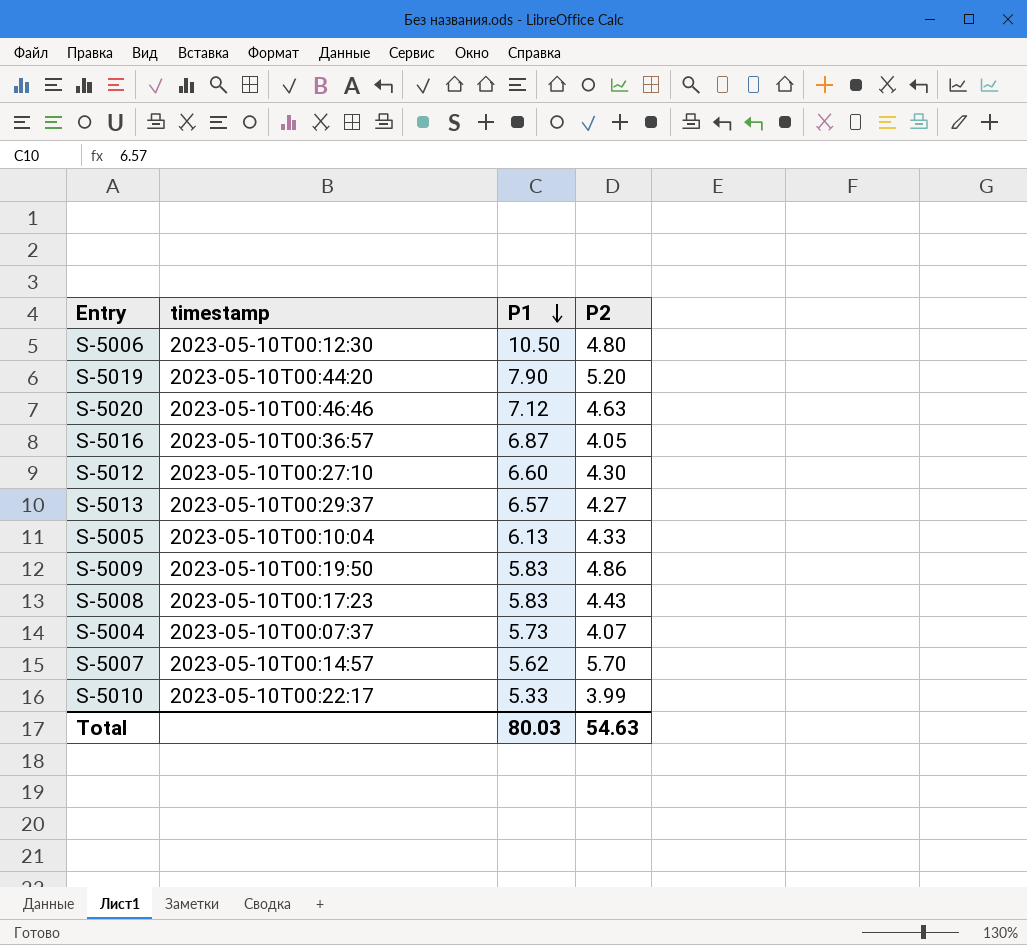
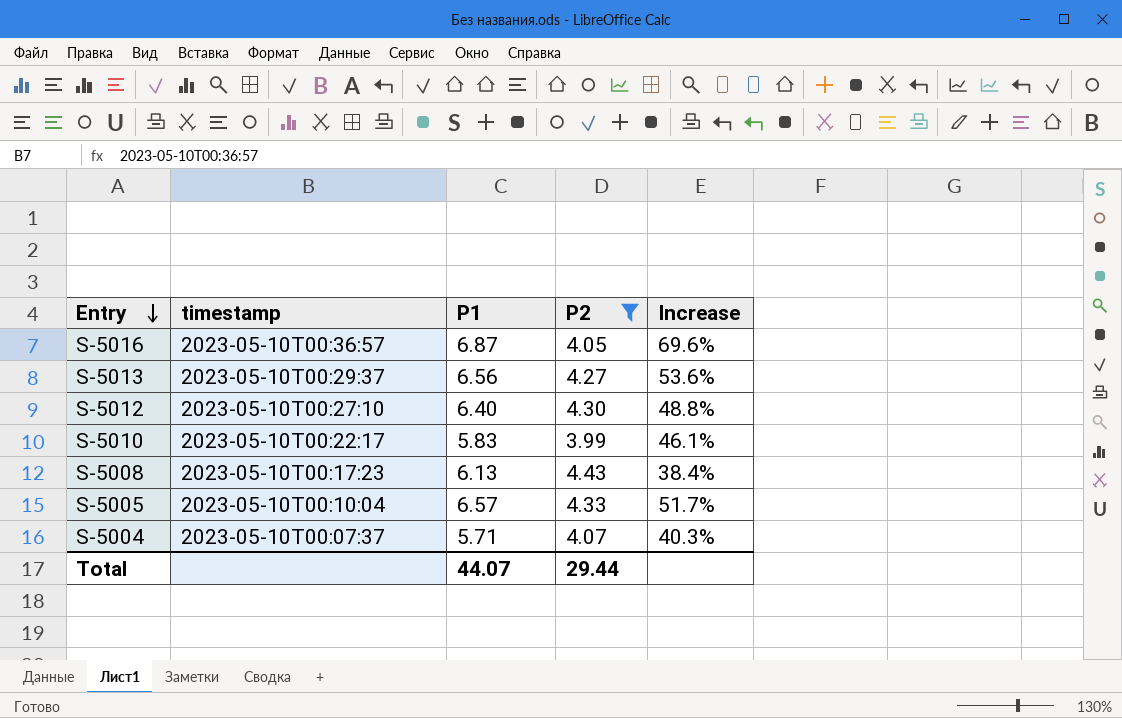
filter: none -> P2 <= 4.43
row order: P1 descending -> Entry descending
column Increase | formula: none -> ([P1] - [P2]) / [P2]
S-5013 | P1: 6.57 -> 6.56
S-5012 | P1: 6.60 -> 6.40
S-5010 | P1: 5.33 -> 5.83
S-5008 | P1: 5.83 -> 6.13
S-5005 | P1: 6.13 -> 6.57
S-5004 | P1: 5.73 -> 5.71
Total | P1: 80.03 -> 44.07
Total | P2: 54.63 -> 29.44

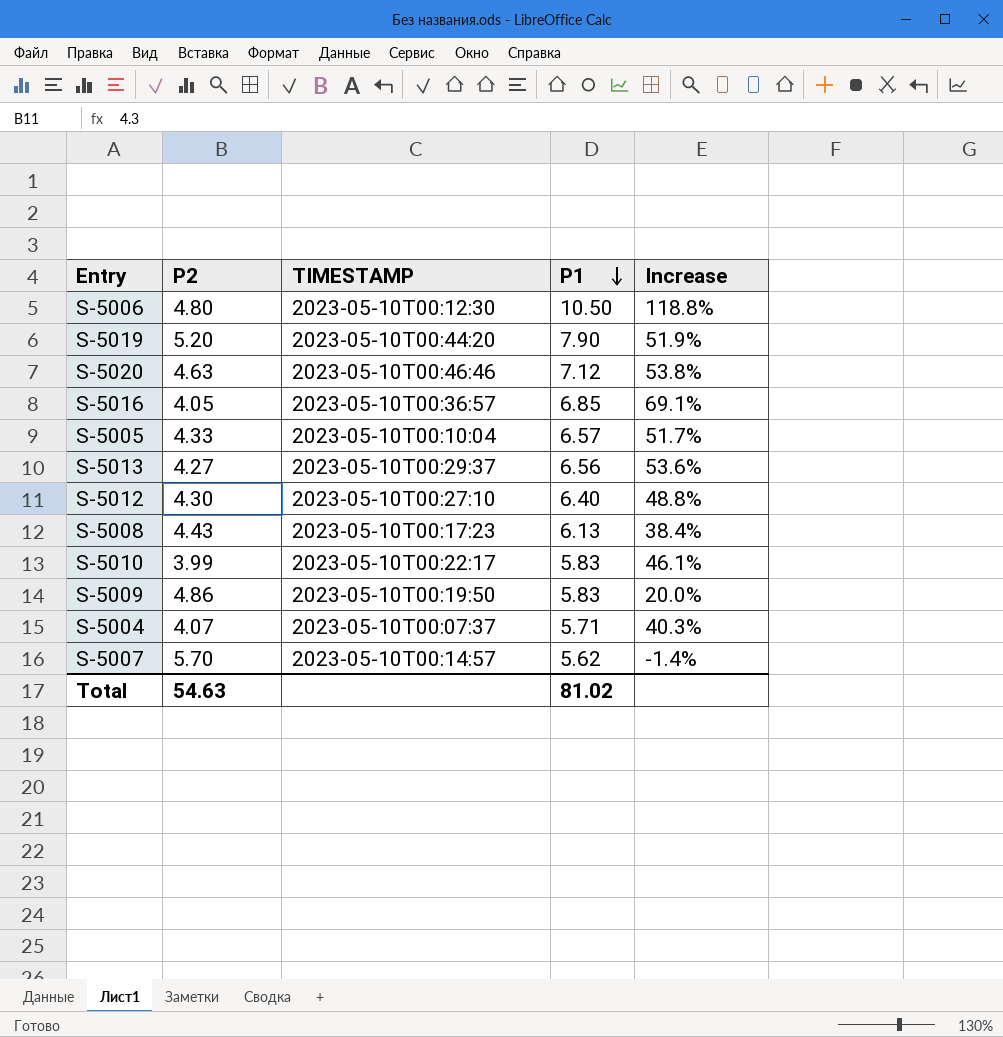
filter: P2 <= 4.43 -> none
row order: Entry descending -> P1 descending
column P2 | position: 4 -> 2
column name: timestamp -> TIMESTAMP
S-5016 | P1: 6.87 -> 6.85
S-5016 | Increase: 69.6% -> 69.1%
Total | P2: 29.44 -> 54.63
Total | P1: 44.07 -> 81.02

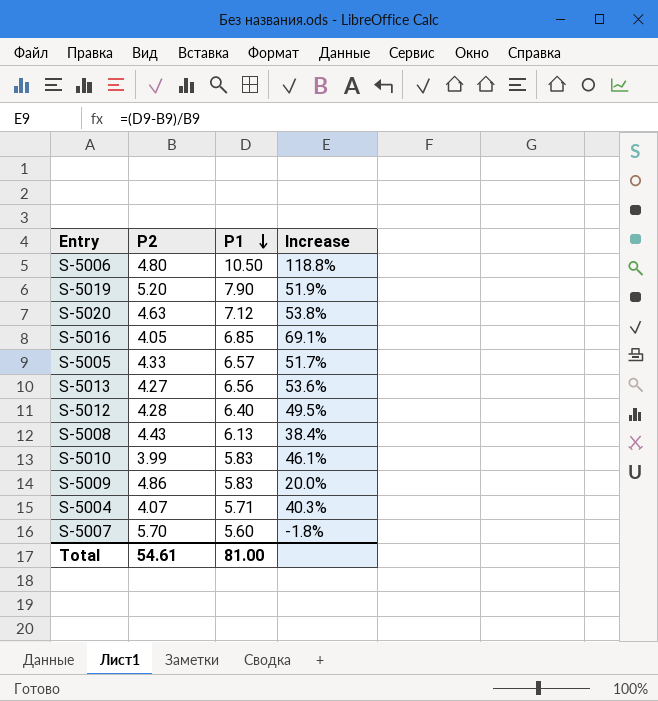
column TIMESTAMP | position: 3 -> none
S-5012 | P2: 4.30 -> 4.28
S-5012 | Increase: 48.8% -> 49.5%
S-5007 | P1: 5.62 -> 5.60
S-5007 | Increase: -1.4% -> -1.8%
Total | P2: 54.63 -> 54.61
Total | P1: 81.02 -> 81.00

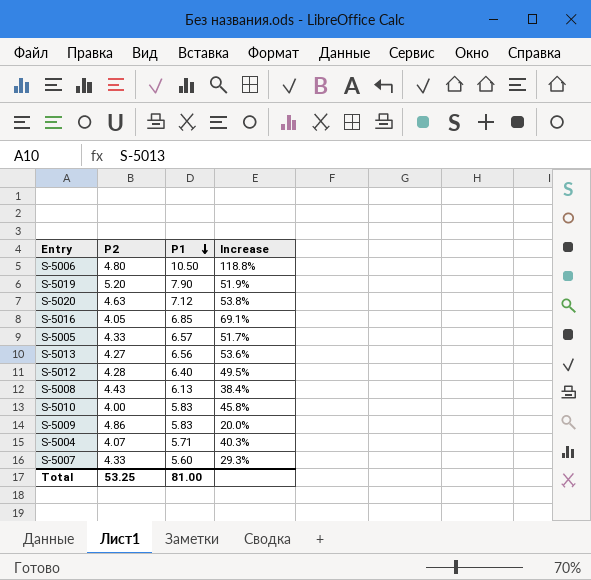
S-5010 | P2: 3.99 -> 4.00
S-5010 | Increase: 46.1% -> 45.8%
S-5007 | P2: 5.70 -> 4.33
S-5007 | Increase: -1.8% -> 29.3%
Total | P2: 54.61 -> 53.25

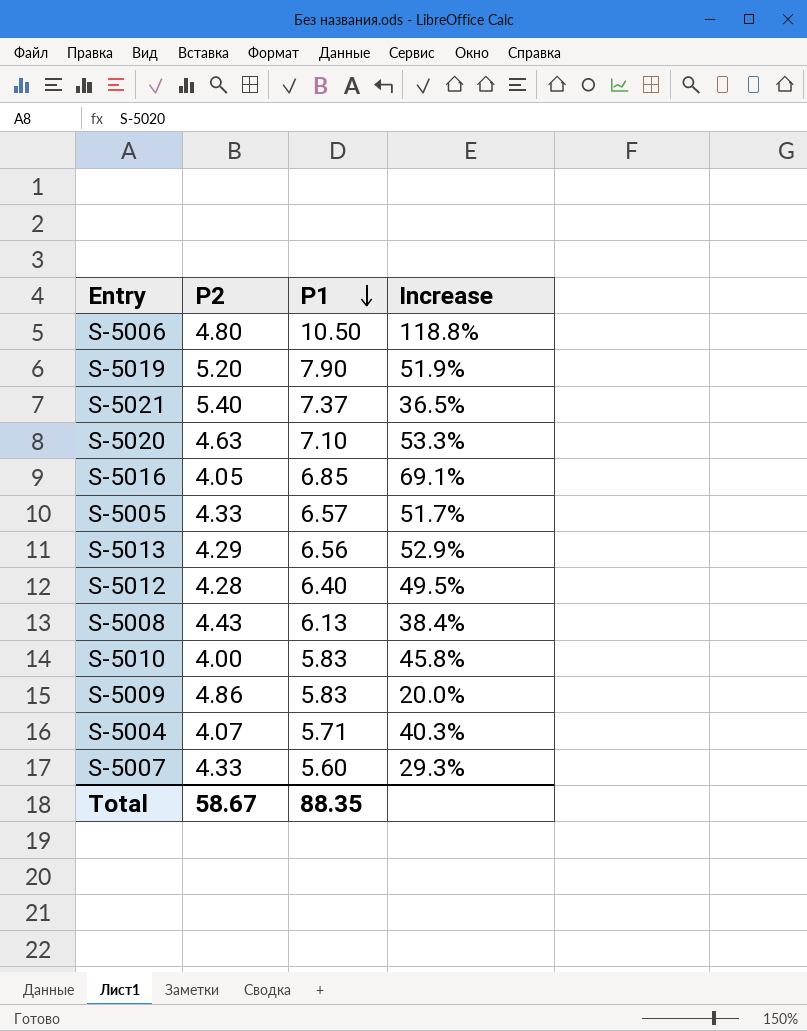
row S-5021: none -> 5.40 | 7.37 | 36.5%
S-5020 | P1: 7.12 -> 7.10
S-5020 | Increase: 53.8% -> 53.3%
S-5013 | P2: 4.27 -> 4.29
S-5013 | Increase: 53.6% -> 52.9%
Total | P2: 53.25 -> 58.67
Total | P1: 81.00 -> 88.35

